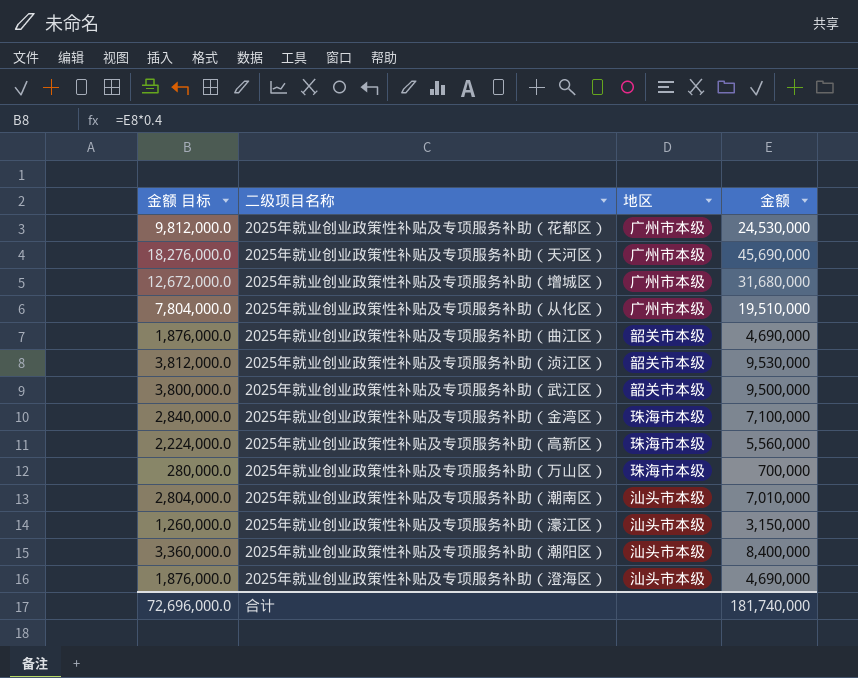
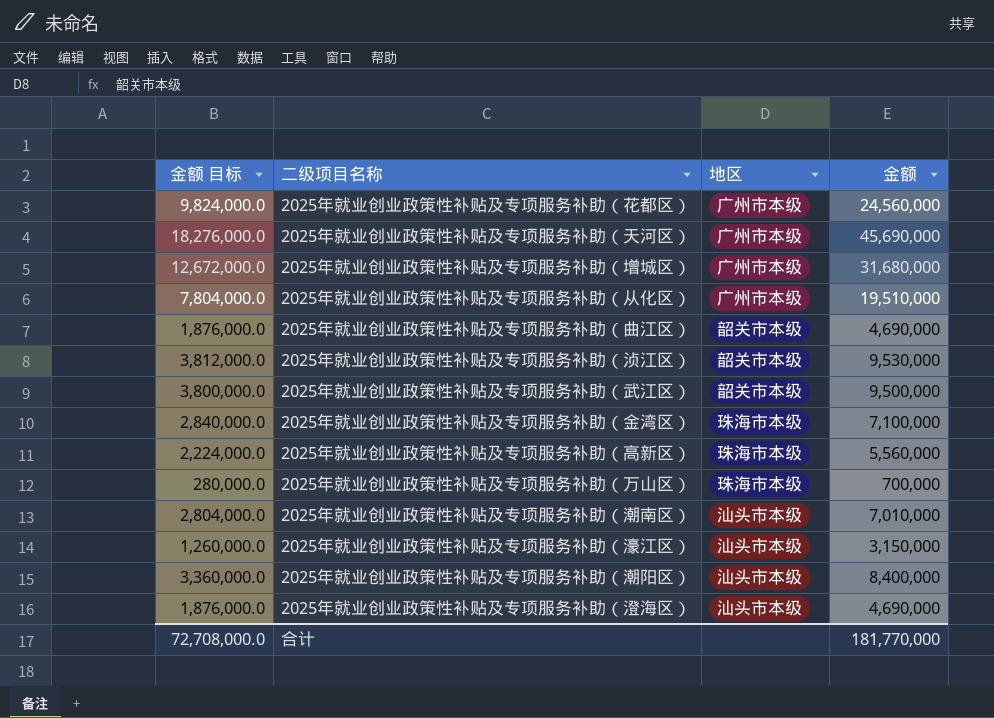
2025年就业创业政策性补贴及专项服务补助（花都区） | 金额 目标: 9,812,000.0 -> 9,824,000.0
2025年就业创业政策性补贴及专项服务补助（花都区） | 金额: 24,530,000 -> 24,560,000
合计 | 金额 目标: 72,696,000.0 -> 72,708,000.0
合计 | 金额: 181,740,000 -> 181,770,000

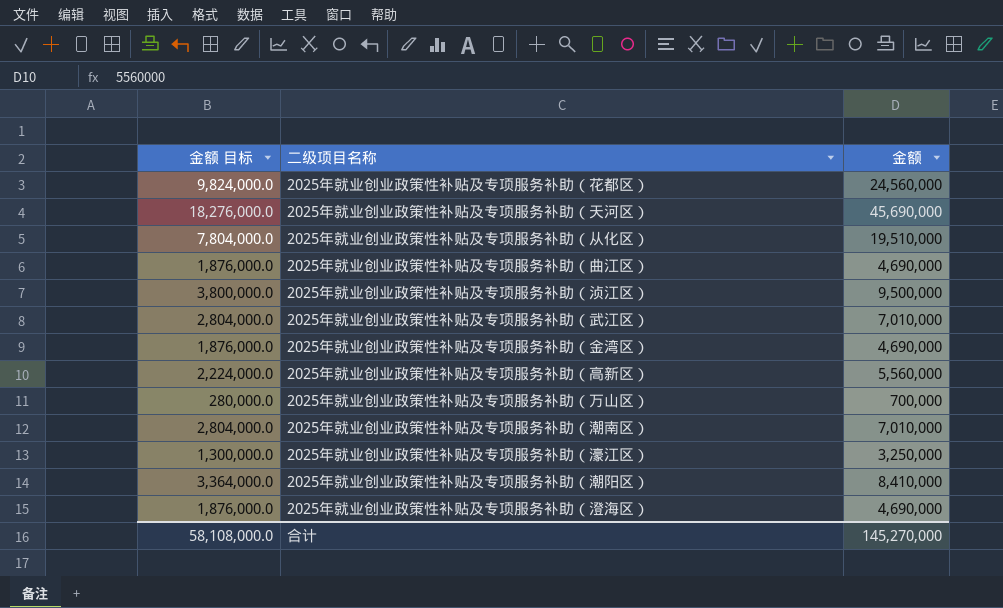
column 地区 | position: 3 -> none
row 2025年就业创业政策性补贴及专项服务补助（增城区）: 12,672,000.0 | 广州市本级 | 31,680,000 -> none
2025年就业创业政策性补贴及专项服务补助（浈江区） | 金额 目标: 3,812,000.0 -> 3,800,000.0
2025年就业创业政策性补贴及专项服务补助（浈江区） | 金额: 9,530,000 -> 9,500,000
2025年就业创业政策性补贴及专项服务补助（武江区） | 金额 目标: 3,800,000.0 -> 2,804,000.0
2025年就业创业政策性补贴及专项服务补助（武江区） | 金额: 9,500,000 -> 7,010,000
2025年就业创业政策性补贴及专项服务补助（金湾区） | 金额 目标: 2,840,000.0 -> 1,876,000.0
2025年就业创业政策性补贴及专项服务补助（金湾区） | 金额: 7,100,000 -> 4,690,000
2025年就业创业政策性补贴及专项服务补助（濠江区） | 金额 目标: 1,260,000.0 -> 1,300,000.0
2025年就业创业政策性补贴及专项服务补助（濠江区） | 金额: 3,150,000 -> 3,250,000
2025年就业创业政策性补贴及专项服务补助（潮阳区） | 金额 目标: 3,360,000.0 -> 3,364,000.0
2025年就业创业政策性补贴及专项服务补助（潮阳区） | 金额: 8,400,000 -> 8,410,000
合计 | 金额 目标: 72,708,000.0 -> 58,108,000.0
合计 | 金额: 181,770,000 -> 145,270,000

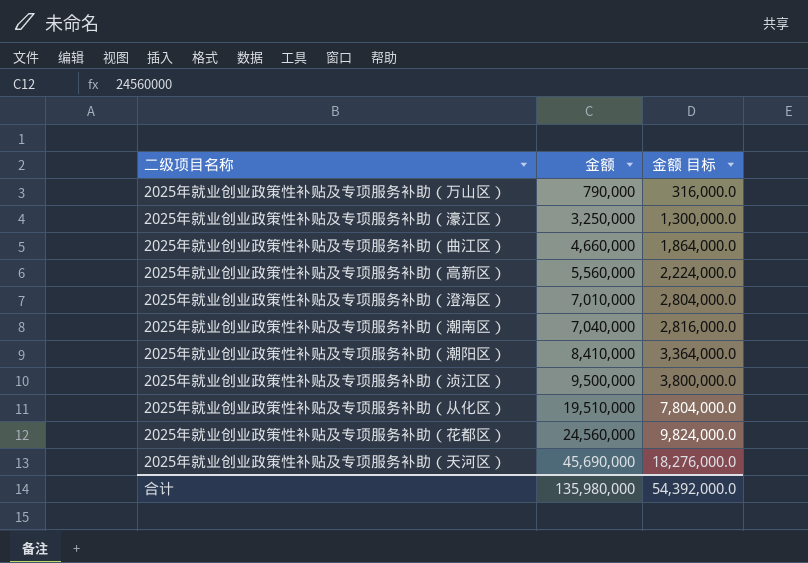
row order: none -> 金额 ascending
column 金额 目标 | position: 1 -> 3
row 2025年就业创业政策性补贴及专项服务补助（武江区）: 2,804,000.0 | 7,010,000 -> none
row 2025年就业创业政策性补贴及专项服务补助（金湾区）: 1,876,000.0 | 4,690,000 -> none
2025年就业创业政策性补贴及专项服务补助（万山区） | 金额: 700,000 -> 790,000
2025年就业创业政策性补贴及专项服务补助（万山区） | 金额 目标: 280,000.0 -> 316,000.0
2025年就业创业政策性补贴及专项服务补助（曲江区） | 金额: 4,690,000 -> 4,660,000
2025年就业创业政策性补贴及专项服务补助（曲江区） | 金额 目标: 1,876,000.0 -> 1,864,000.0
2025年就业创业政策性补贴及专项服务补助（澄海区） | 金额: 4,690,000 -> 7,010,000
2025年就业创业政策性补贴及专项服务补助（澄海区） | 金额 目标: 1,876,000.0 -> 2,804,000.0
2025年就业创业政策性补贴及专项服务补助（潮南区） | 金额: 7,010,000 -> 7,040,000
2025年就业创业政策性补贴及专项服务补助（潮南区） | 金额 目标: 2,804,000.0 -> 2,816,000.0
合计 | 金额: 145,270,000 -> 135,980,000
合计 | 金额 目标: 58,108,000.0 -> 54,392,000.0

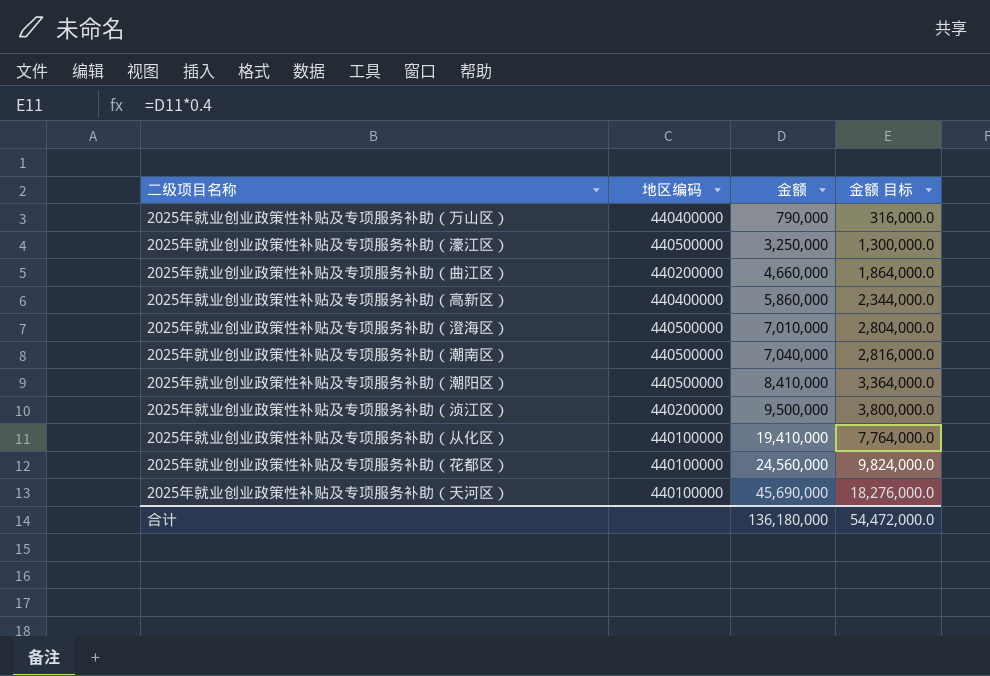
column 地区编码 | position: none -> 2
2025年就业创业政策性补贴及专项服务补助（高新区） | 金额: 5,560,000 -> 5,860,000
2025年就业创业政策性补贴及专项服务补助（高新区） | 金额 目标: 2,224,000.0 -> 2,344,000.0
2025年就业创业政策性补贴及专项服务补助（从化区） | 金额: 19,510,000 -> 19,410,000
2025年就业创业政策性补贴及专项服务补助（从化区） | 金额 目标: 7,804,000.0 -> 7,764,000.0
合计 | 金额: 135,980,000 -> 136,180,000
合计 | 金额 目标: 54,392,000.0 -> 54,472,000.0

